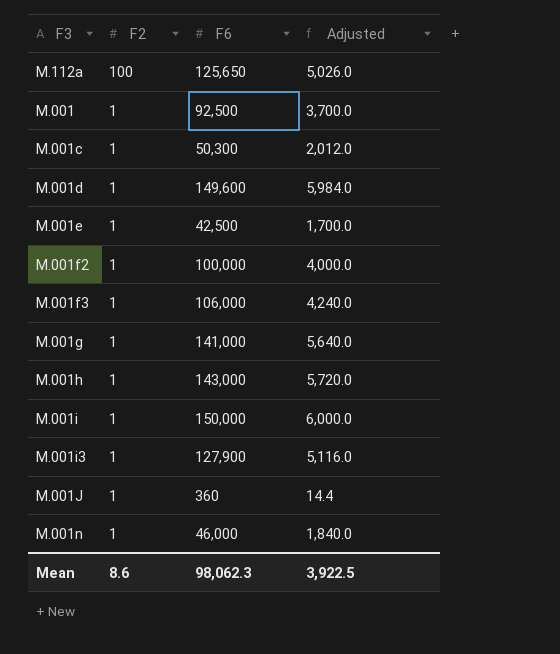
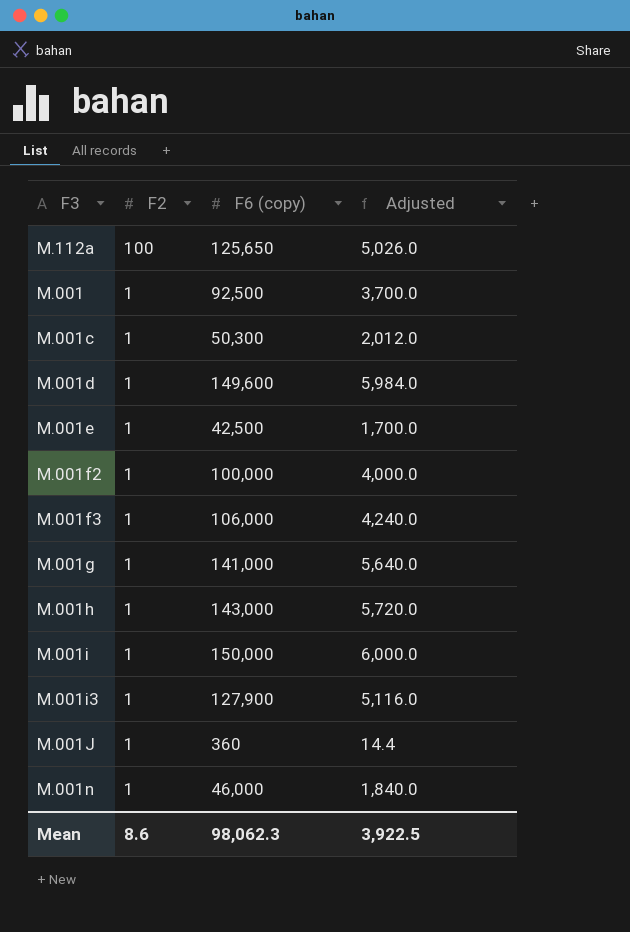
column name: F6 -> F6 (copy)

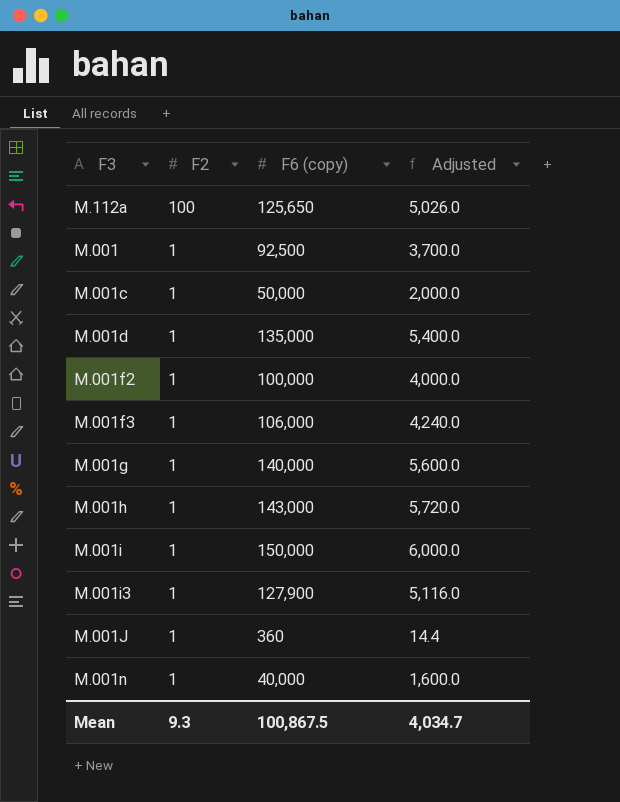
row M.001e: 1 | 42,500 | 1,700.0 -> none
M.001c | F6 (copy): 50,300 -> 50,000
M.001c | Adjusted: 2,012.0 -> 2,000.0
M.001d | F6 (copy): 149,600 -> 135,000
M.001d | Adjusted: 5,984.0 -> 5,400.0
M.001g | F6 (copy): 141,000 -> 140,000
M.001g | Adjusted: 5,640.0 -> 5,600.0
M.001n | F6 (copy): 46,000 -> 40,000
M.001n | Adjusted: 1,840.0 -> 1,600.0
Mean | F2: 8.6 -> 9.3
Mean | F6 (copy): 98,062.3 -> 100,867.5
Mean | Adjusted: 3,922.5 -> 4,034.7

